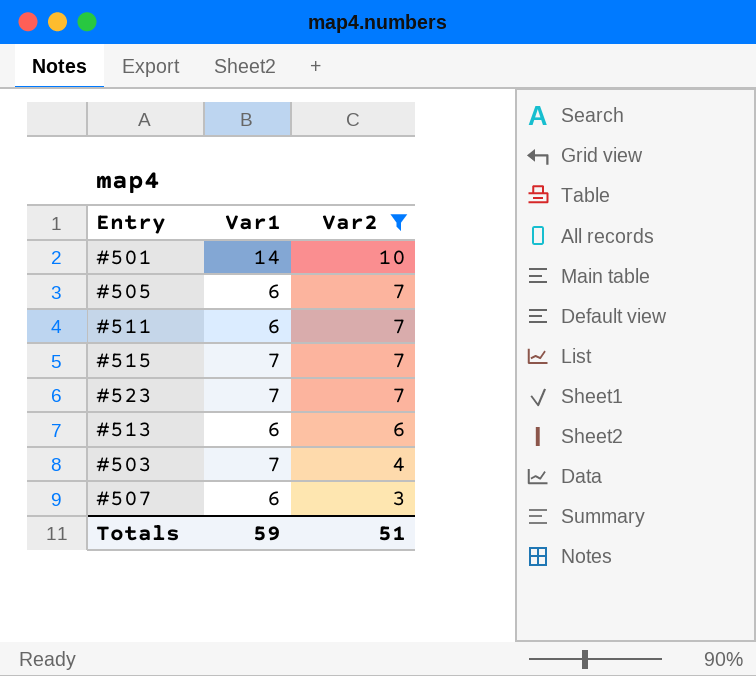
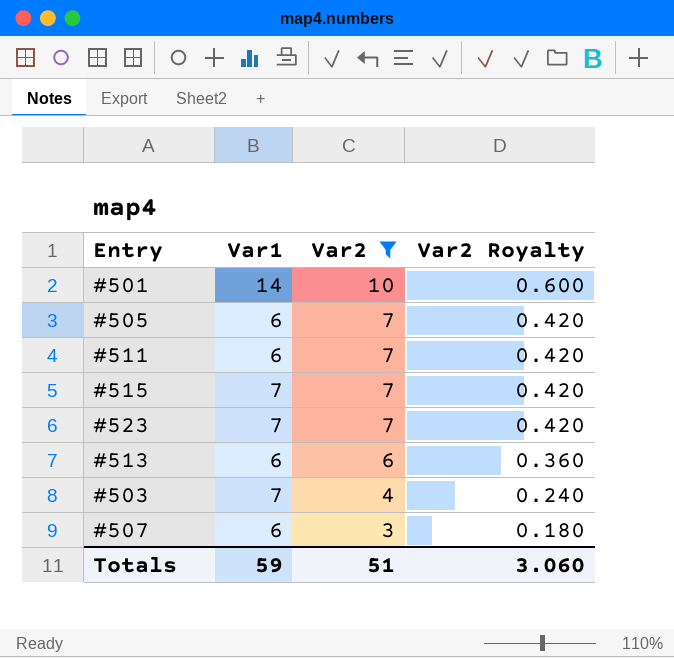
column Var2 Royalty | formula: none -> [Var2] * 0.06

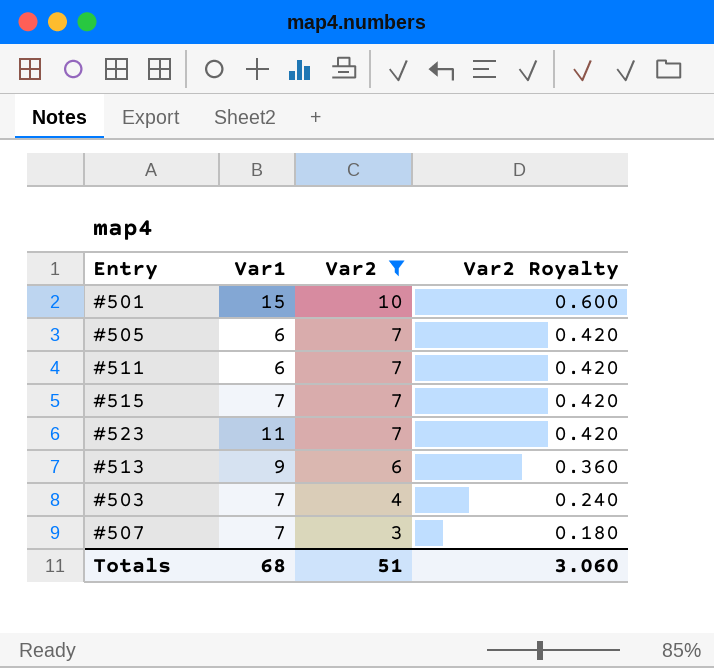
#501 | Var1: 14 -> 15
#523 | Var1: 7 -> 11
#513 | Var1: 6 -> 9
#507 | Var1: 6 -> 7
Totals | Var1: 59 -> 68

